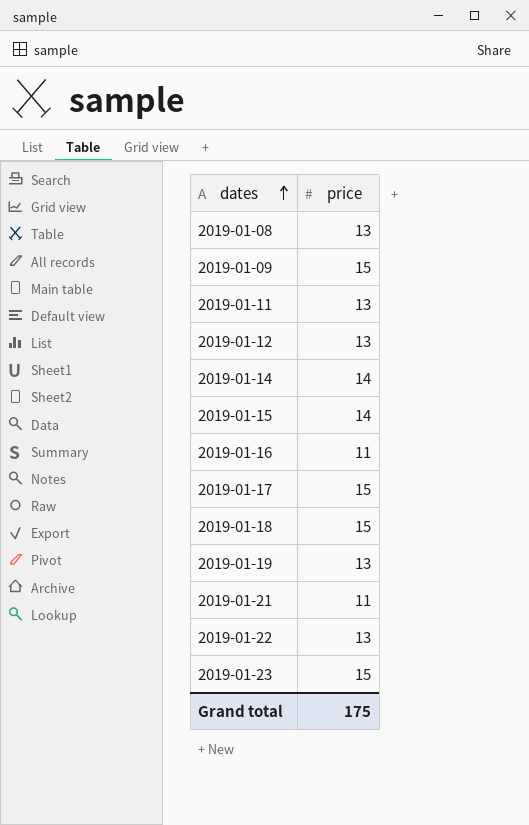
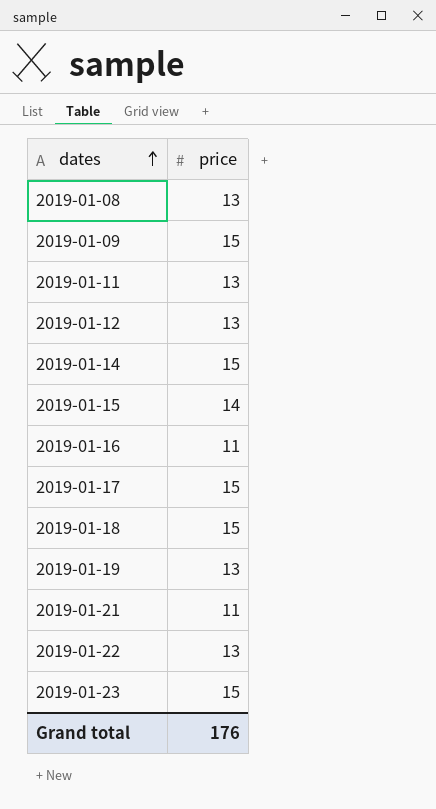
2019-01-14 | price: 14 -> 15
Grand total | price: 175 -> 176

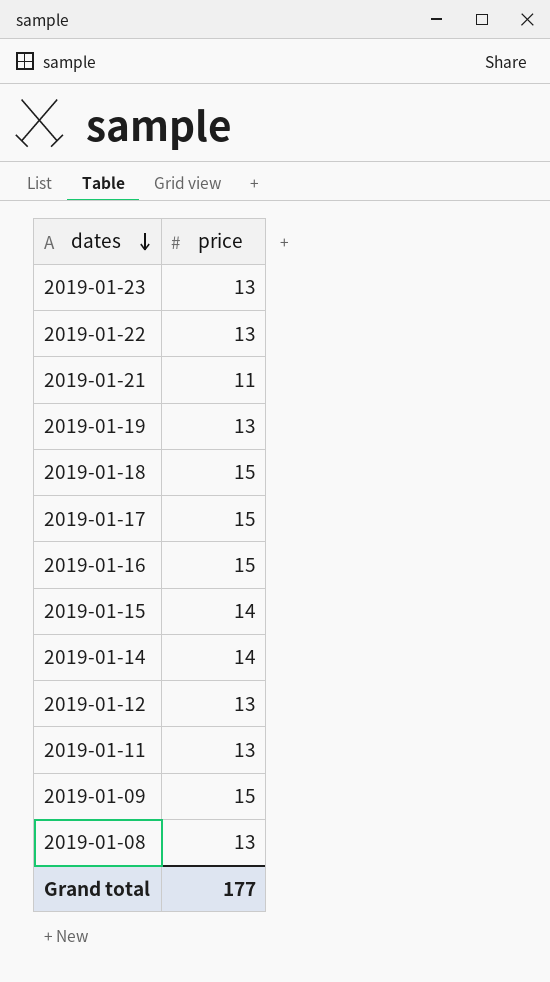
row order: dates ascending -> dates descending
2019-01-23 | price: 15 -> 13
2019-01-16 | price: 11 -> 15
2019-01-14 | price: 15 -> 14
Grand total | price: 176 -> 177

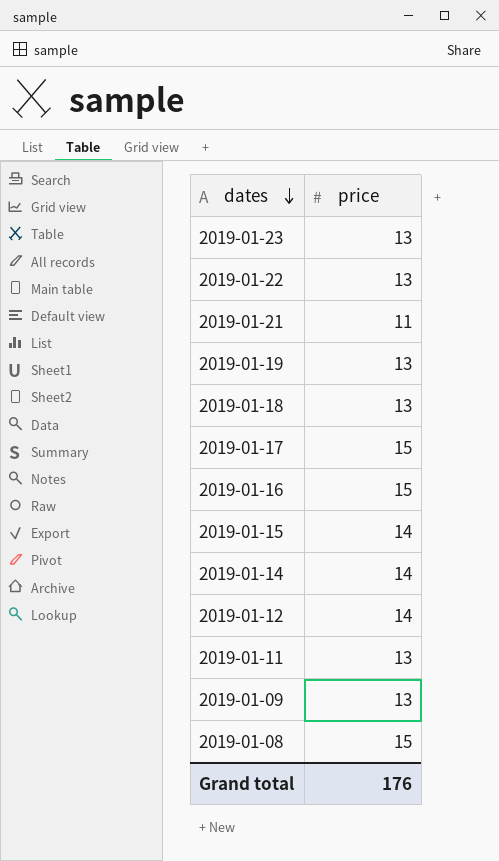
2019-01-18 | price: 15 -> 13
2019-01-12 | price: 13 -> 14
2019-01-09 | price: 15 -> 13
2019-01-08 | price: 13 -> 15
Grand total | price: 177 -> 176

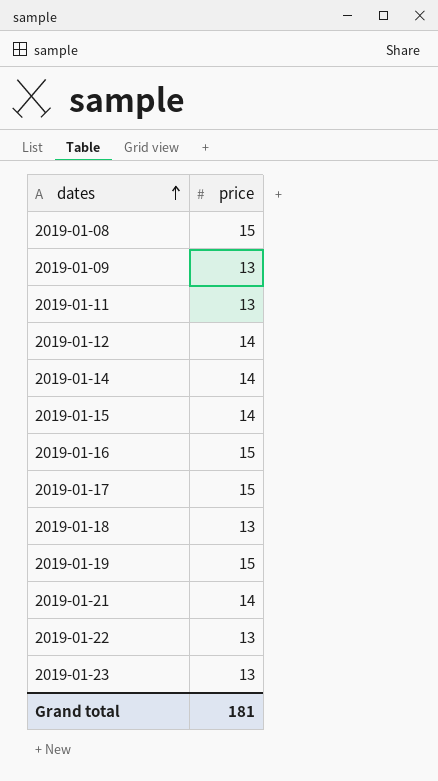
row order: dates descending -> dates ascending
2019-01-19 | price: 13 -> 15
2019-01-21 | price: 11 -> 14
Grand total | price: 176 -> 181

